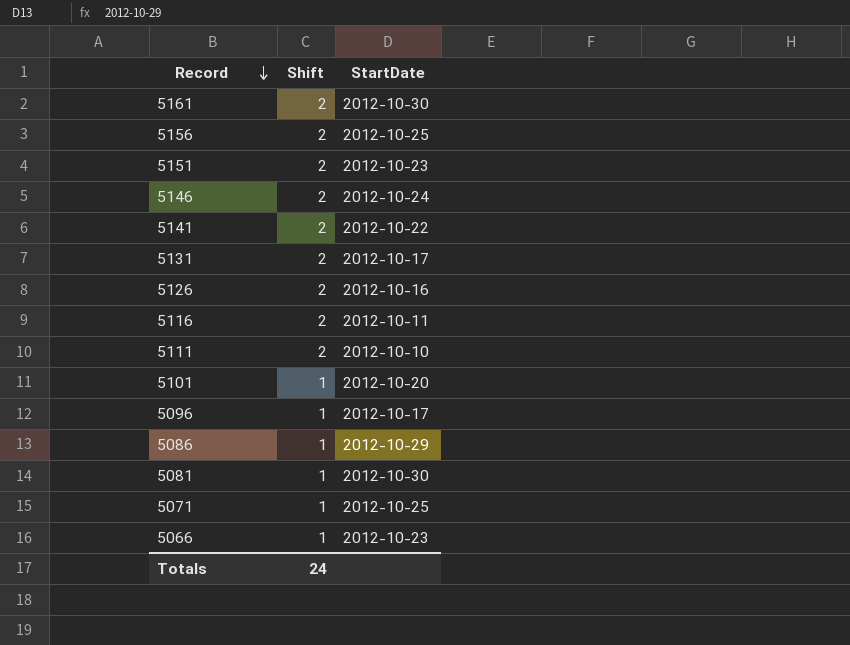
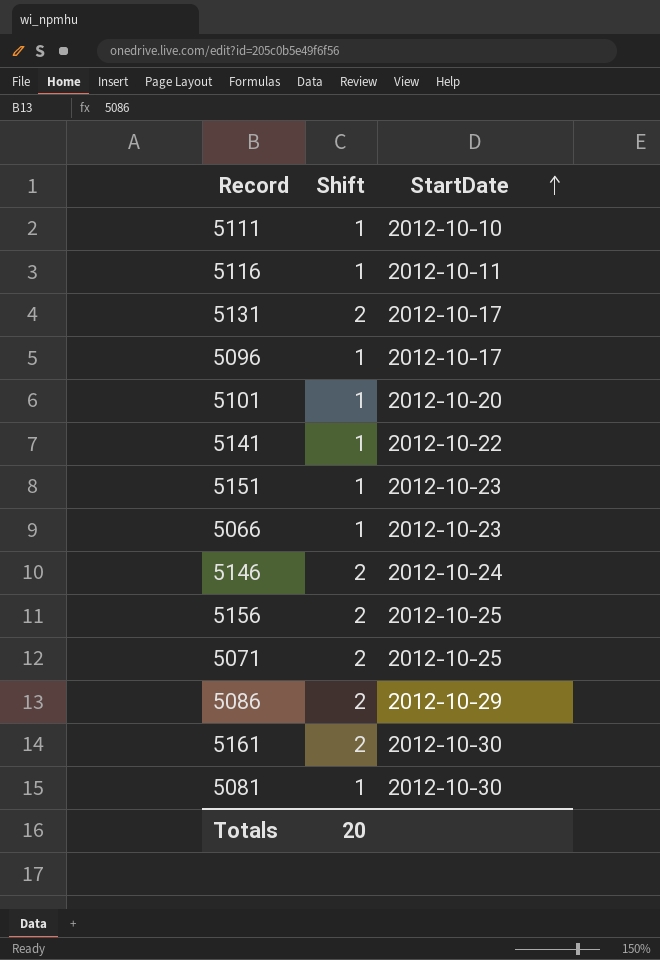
row order: Record descending -> StartDate ascending
row 5126: 2 | 2012-10-16 -> none
5111 | Shift: 2 -> 1
5116 | Shift: 2 -> 1
5141 | Shift: 2 -> 1
5151 | Shift: 2 -> 1
5071 | Shift: 1 -> 2
5086 | Shift: 1 -> 2
Totals | Shift: 24 -> 20

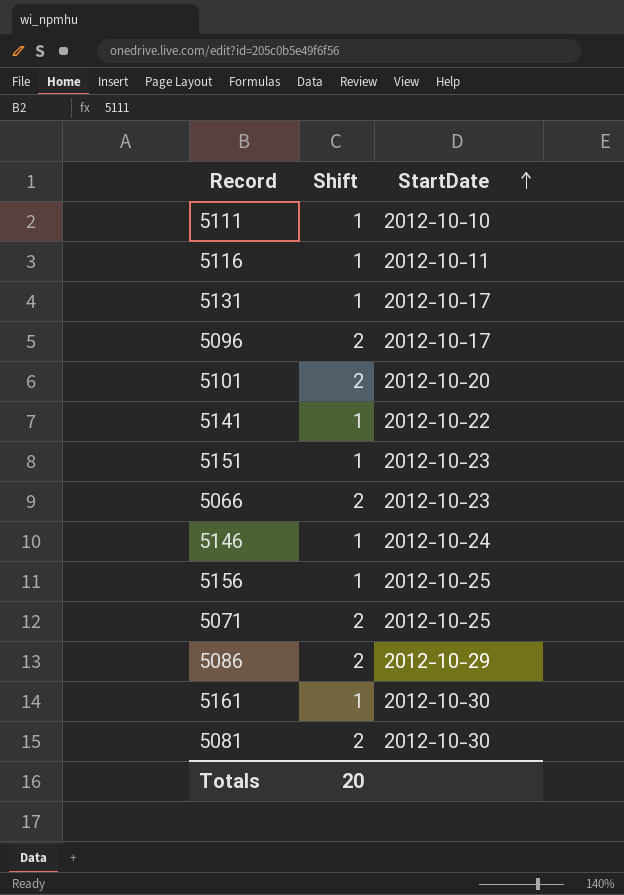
5131 | Shift: 2 -> 1
5096 | Shift: 1 -> 2
5101 | Shift: 1 -> 2
5066 | Shift: 1 -> 2
5146 | Shift: 2 -> 1
5156 | Shift: 2 -> 1
5161 | Shift: 2 -> 1
5081 | Shift: 1 -> 2

